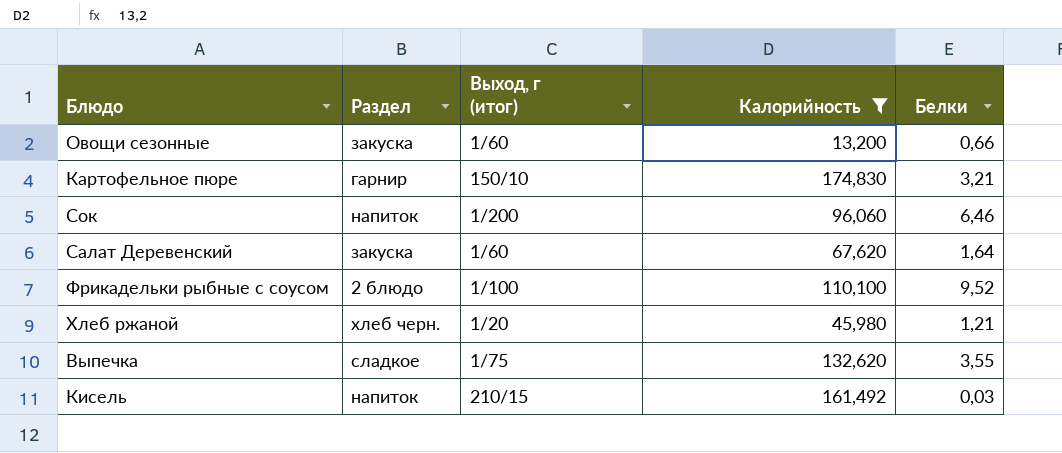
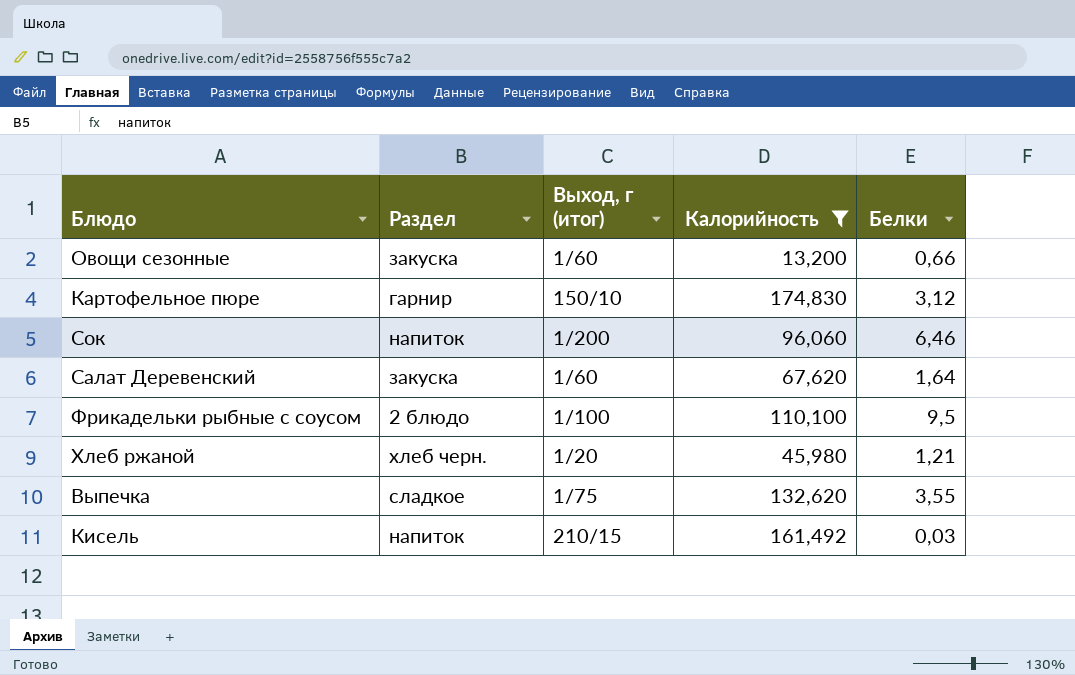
Картофельное пюре | Белки: 3,21 -> 3,12
Фрикадельки рыбные с соусом | Белки: 9,52 -> 9,5

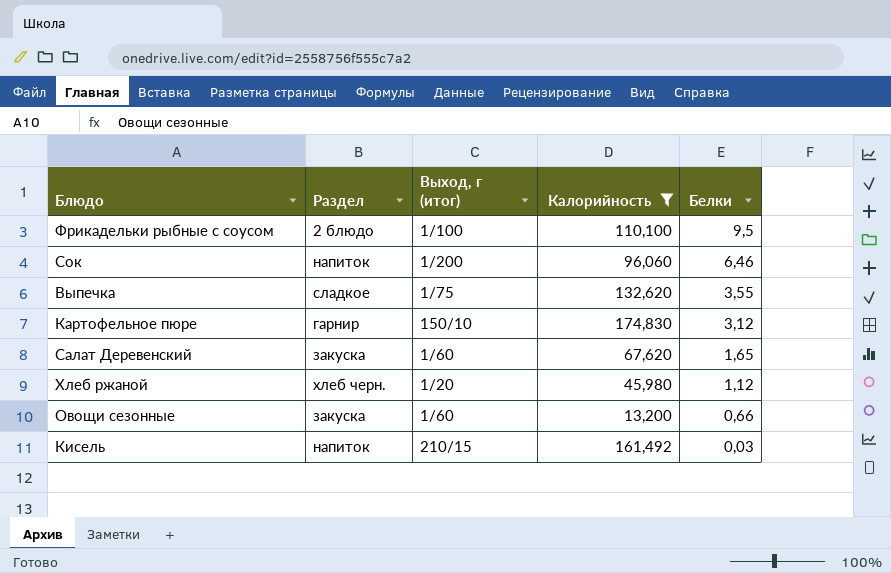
row order: none -> Белки descending
Салат Деревенский | Белки: 1,64 -> 1,65
Хлеб ржаной | Белки: 1,21 -> 1,12

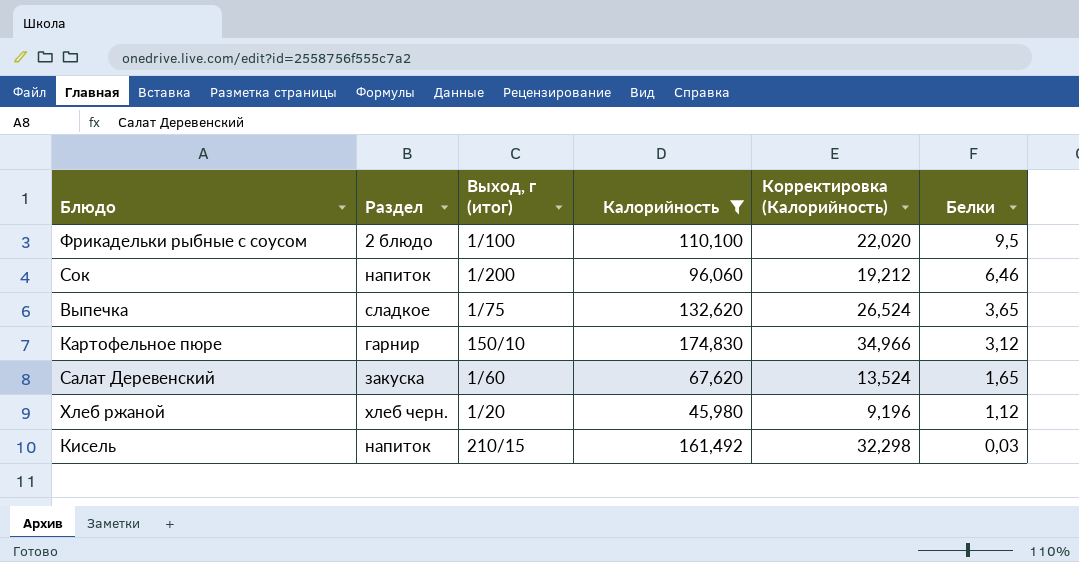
column Корректировка (Калорийность) | formula: none -> [Калорийность] * 0,2
row Овощи сезонные: закуска | 1/60 | 13,200 | 0,66 -> none
Выпечка | Белки: 3,55 -> 3,65

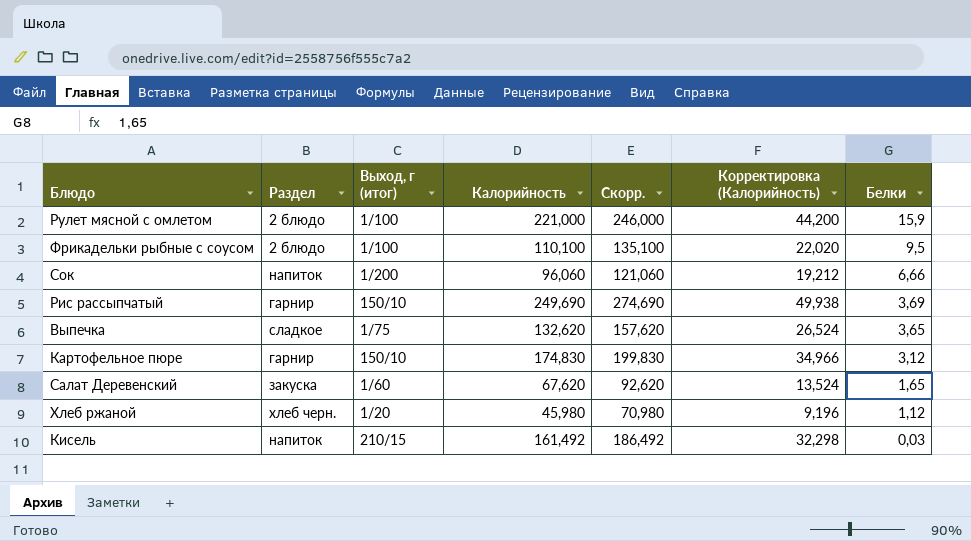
filter: Калорийность <= 174,830 -> none
column Скорр. | formula: none -> [Калорийность] + 25
Сок | Белки: 6,46 -> 6,66

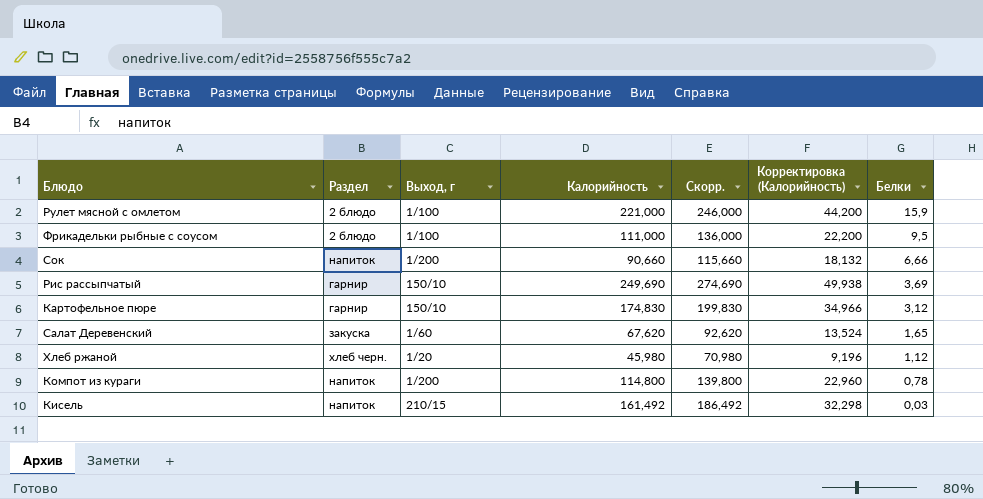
column name: Выход, г (итог) -> Выход, г
row Выпечка: сладкое | 1/75 | 132,620 | 157,620 | 26,524 | 3,65 -> none
Фрикадельки рыбные с соусом | Калорийность: 110,100 -> 111,000
Фрикадельки рыбные с соусом | Скорр.: 135,100 -> 136,000
Фрикадельки рыбные с соусом | Корректировка (Калорийность): 22,020 -> 22,200
Сок | Калорийность: 96,060 -> 90,660
Сок | Скорр.: 121,060 -> 115,660
Сок | Корректировка (Калорийность): 19,212 -> 18,132
row Компот из кураги: none -> напиток | 1/200 | 114,800 | 139,800 | 22,960 | 0,78

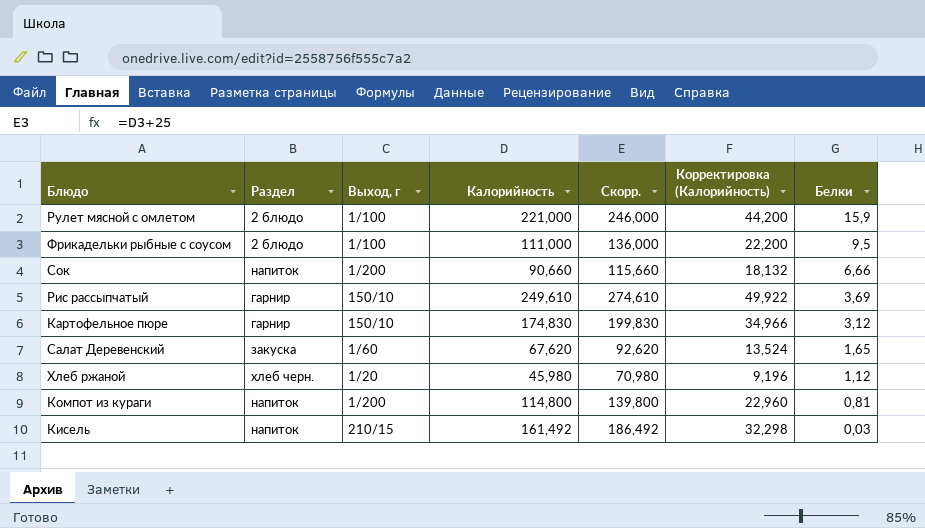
Рис рассыпчатый | Калорийность: 249,690 -> 249,610
Рис рассыпчатый | Скорр.: 274,690 -> 274,610
Рис рассыпчатый | Корректировка (Калорийность): 49,938 -> 49,922
Компот из кураги | Белки: 0,78 -> 0,81

